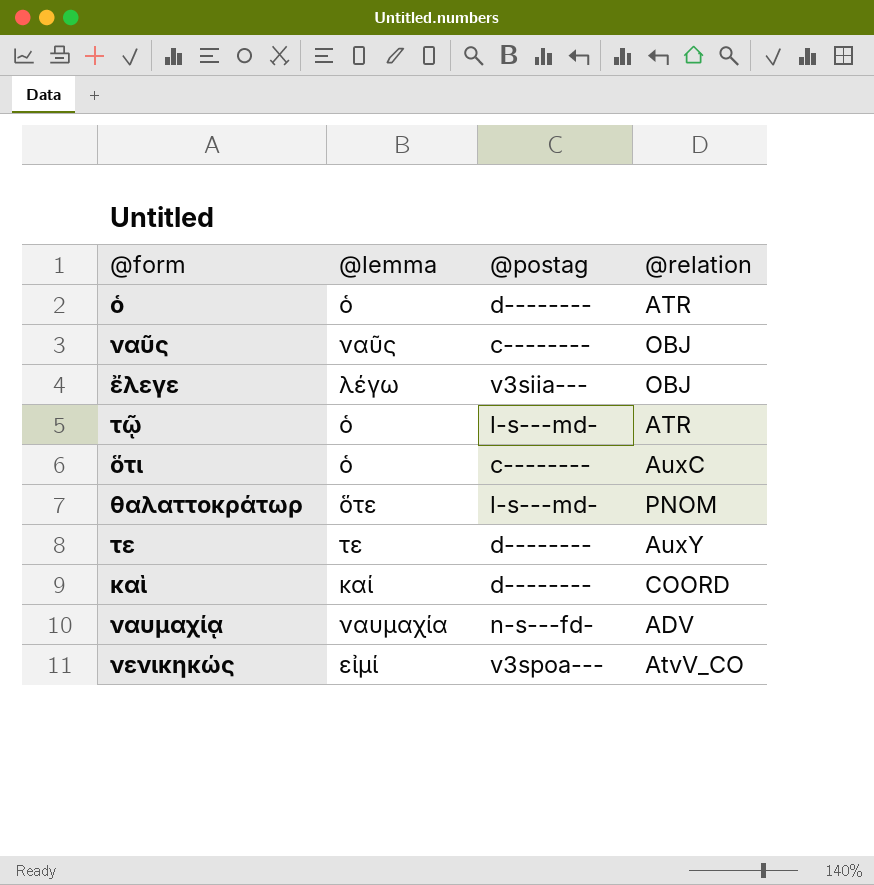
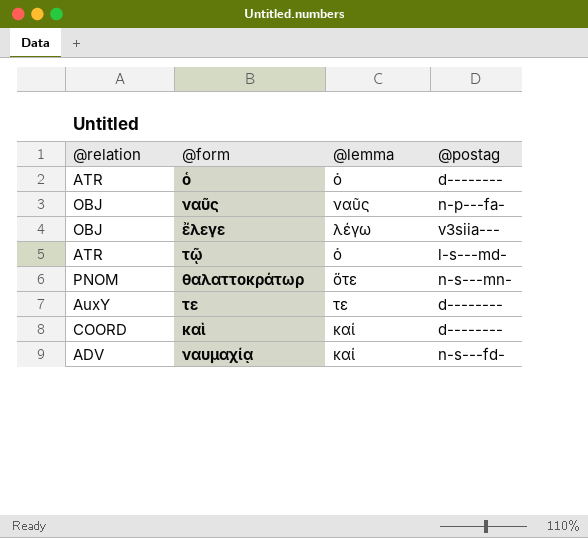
column @relation | position: 4 -> 1
row ὅτι: ὁ | c-------- | AuxC -> none
row νενικηκώς: εἰμί | v3spoa--- | AtvV_CO -> none
ναῦς | @postag: c-------- -> n-p---fa-
θαλαττοκράτωρ | @postag: l-s---md- -> n-s---mn-
ναυμαχίᾳ | @lemma: ναυμαχία -> καί

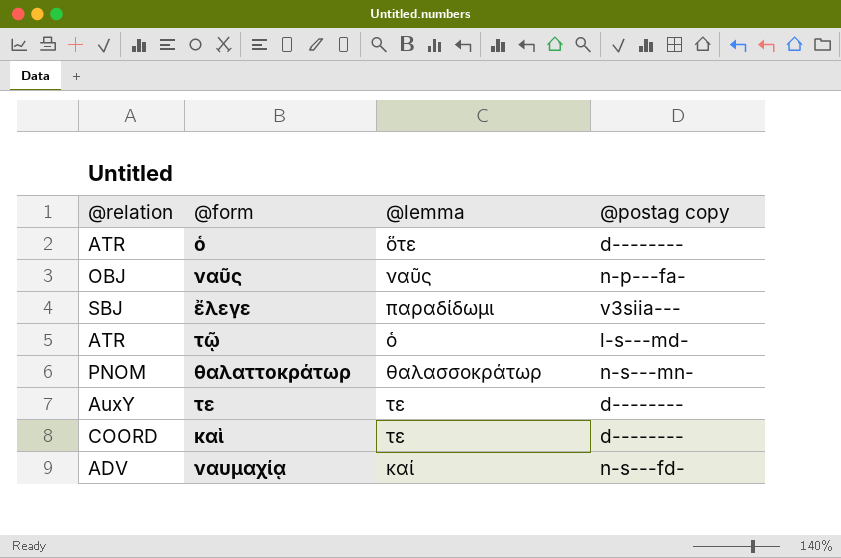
column name: @postag -> @postag copy
ὁ | @lemma: ὁ -> ὅτε
ἔλεγε | @relation: OBJ -> SBJ
ἔλεγε | @lemma: λέγω -> παραδίδωμι
θαλαττοκράτωρ | @lemma: ὅτε -> θαλασσοκράτωρ
καὶ | @lemma: καί -> τε

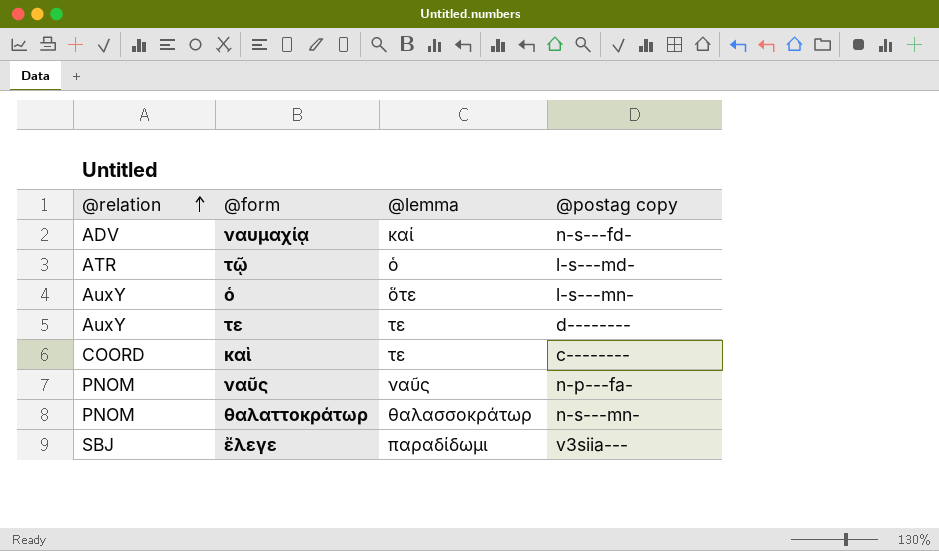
row order: none -> @relation ascending
ὁ | @relation: ATR -> AuxY
ὁ | @postag copy: d-------- -> l-s---mn-
καὶ | @postag copy: d-------- -> c--------
ναῦς | @relation: OBJ -> PNOM

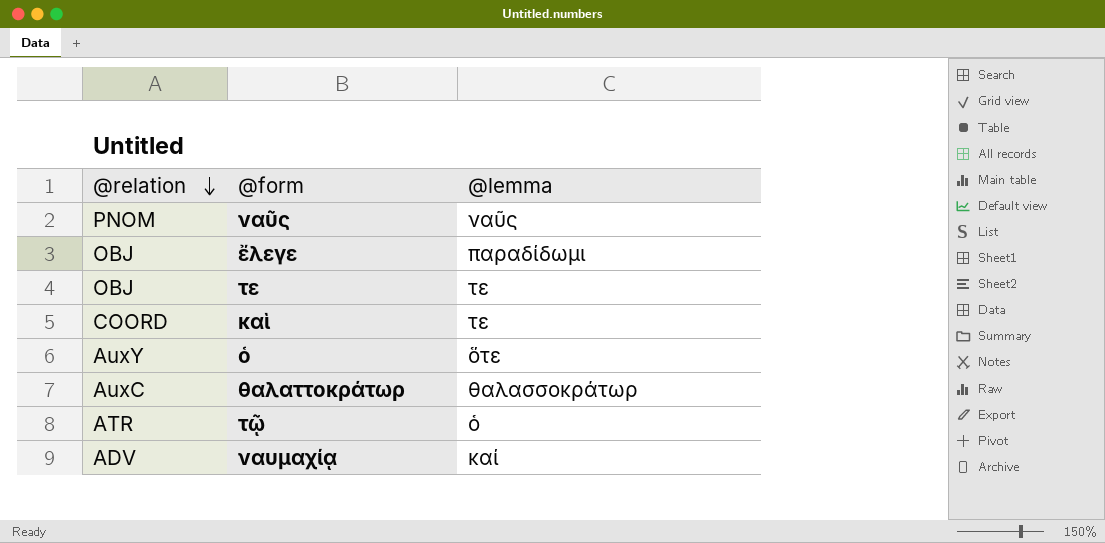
row order: @relation ascending -> @relation descending
column @postag copy | position: 4 -> none
ἔλεγε | @relation: SBJ -> OBJ
τε | @relation: AuxY -> OBJ
θαλαττοκράτωρ | @relation: PNOM -> AuxC

